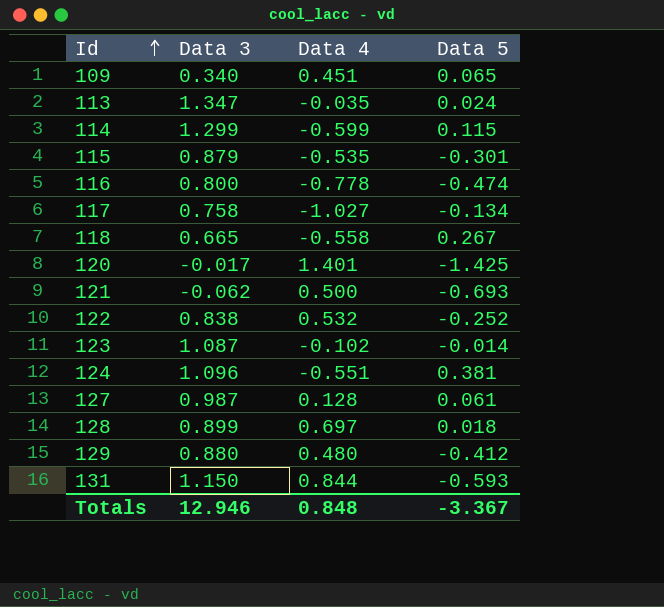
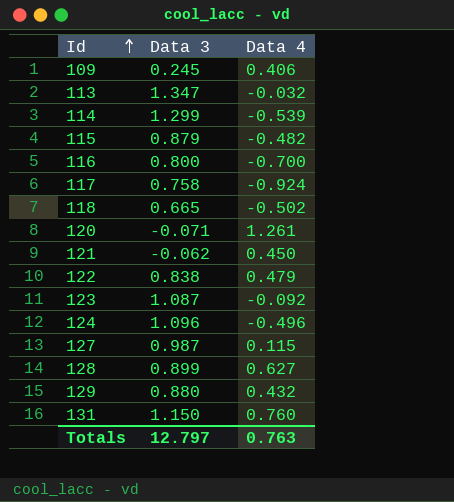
column Data 5 | position: 4 -> none
109 | Data 3: 0.340 -> 0.245
109 | Data 4: 0.451 -> 0.406
113 | Data 4: -0.035 -> -0.032
114 | Data 4: -0.599 -> -0.539
115 | Data 4: -0.535 -> -0.482
116 | Data 4: -0.778 -> -0.700
117 | Data 4: -1.027 -> -0.924
118 | Data 4: -0.558 -> -0.502
120 | Data 3: -0.017 -> -0.071
120 | Data 4: 1.401 -> 1.261
121 | Data 4: 0.500 -> 0.450
122 | Data 4: 0.532 -> 0.479
123 | Data 4: -0.102 -> -0.092
124 | Data 4: -0.551 -> -0.496
127 | Data 4: 0.128 -> 0.115
128 | Data 4: 0.697 -> 0.627
129 | Data 4: 0.480 -> 0.432
131 | Data 4: 0.844 -> 0.760
Totals | Data 3: 12.946 -> 12.797
Totals | Data 4: 0.848 -> 0.763

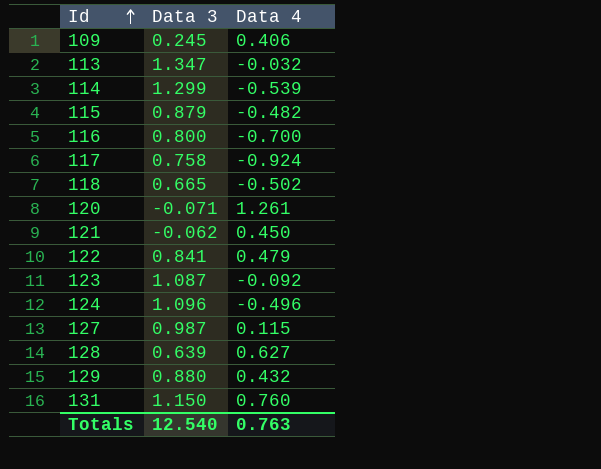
122 | Data 3: 0.838 -> 0.841
128 | Data 3: 0.899 -> 0.639
Totals | Data 3: 12.797 -> 12.540

